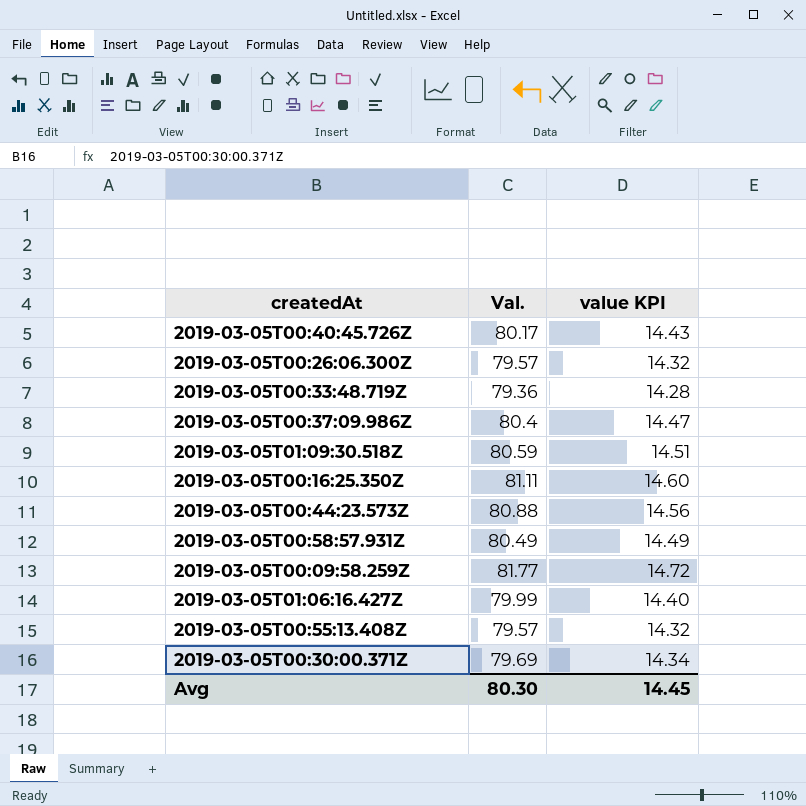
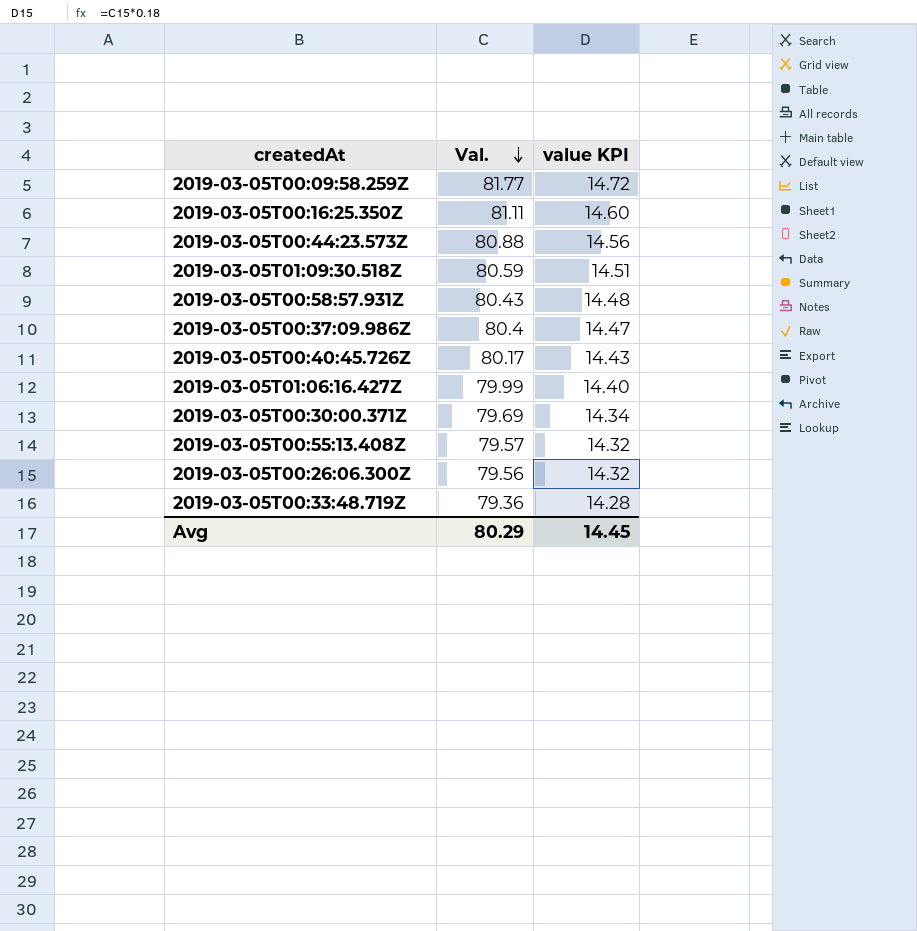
row order: none -> Val. descending
2019-03-05T00:58:57.931Z | Val.: 80.49 -> 80.43
2019-03-05T00:58:57.931Z | value KPI: 14.49 -> 14.48
2019-03-05T00:26:06.300Z | Val.: 79.57 -> 79.56
Avg | Val.: 80.30 -> 80.29

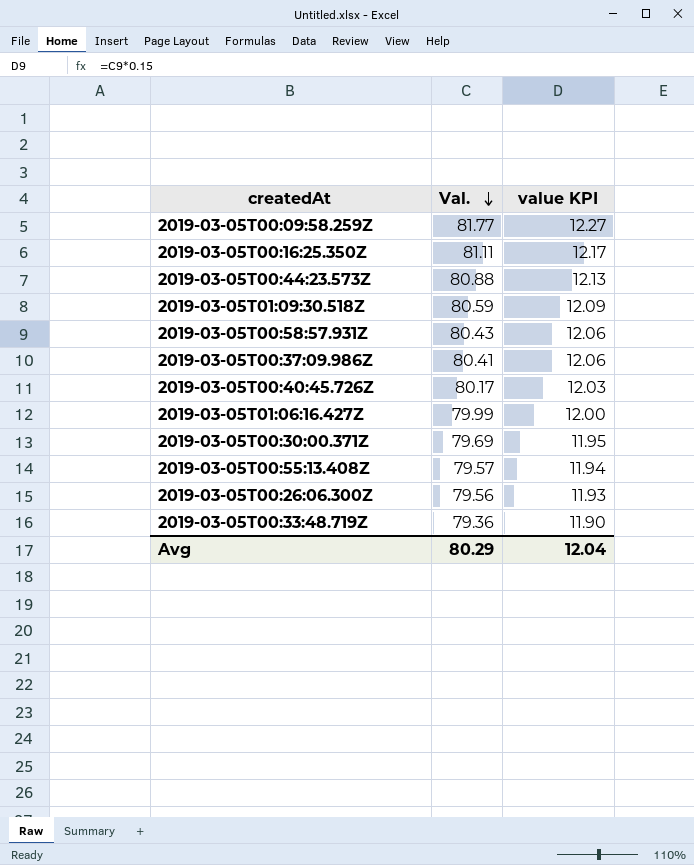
column value KPI | formula: [Val.] * 0.18 -> [Val.] * 0.15
2019-03-05T00:37:09.986Z | Val.: 80.4 -> 80.41
Avg | value KPI: 14.45 -> 12.04

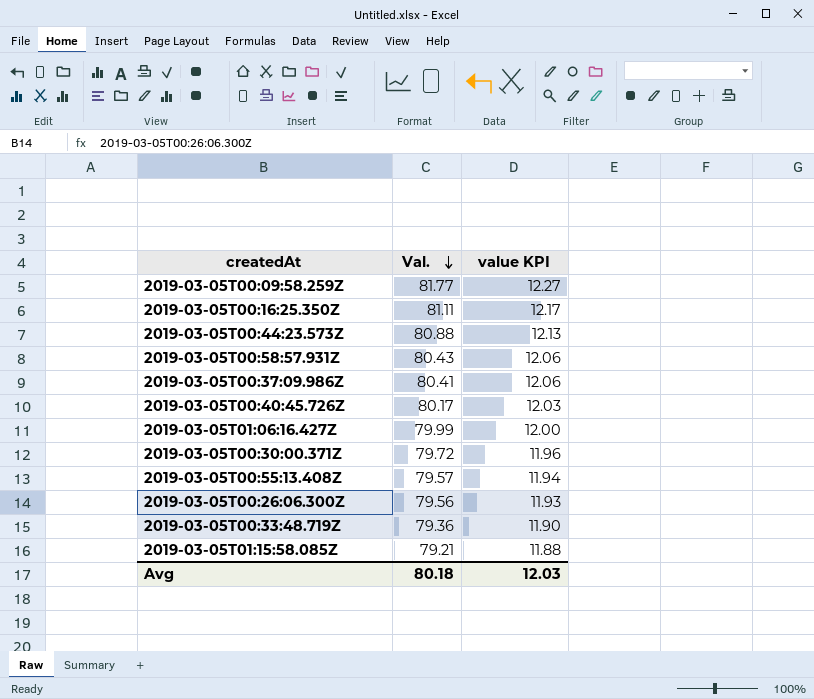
row 2019-03-05T01:09:30.518Z: 80.59 | 12.09 -> none
2019-03-05T00:30:00.371Z | Val.: 79.69 -> 79.72
2019-03-05T00:30:00.371Z | value KPI: 11.95 -> 11.96
row 2019-03-05T01:15:58.085Z: none -> 79.21 | 11.88
Avg | Val.: 80.29 -> 80.18
Avg | value KPI: 12.04 -> 12.03

